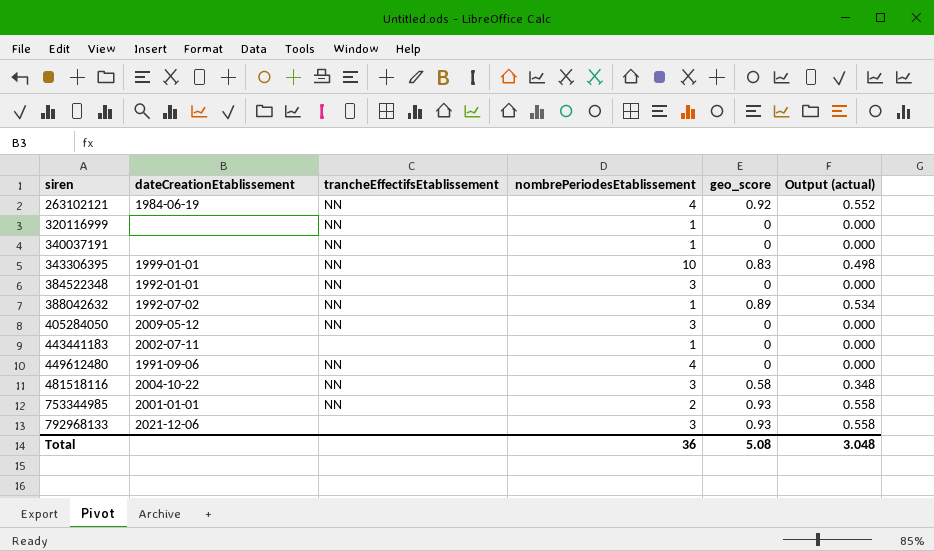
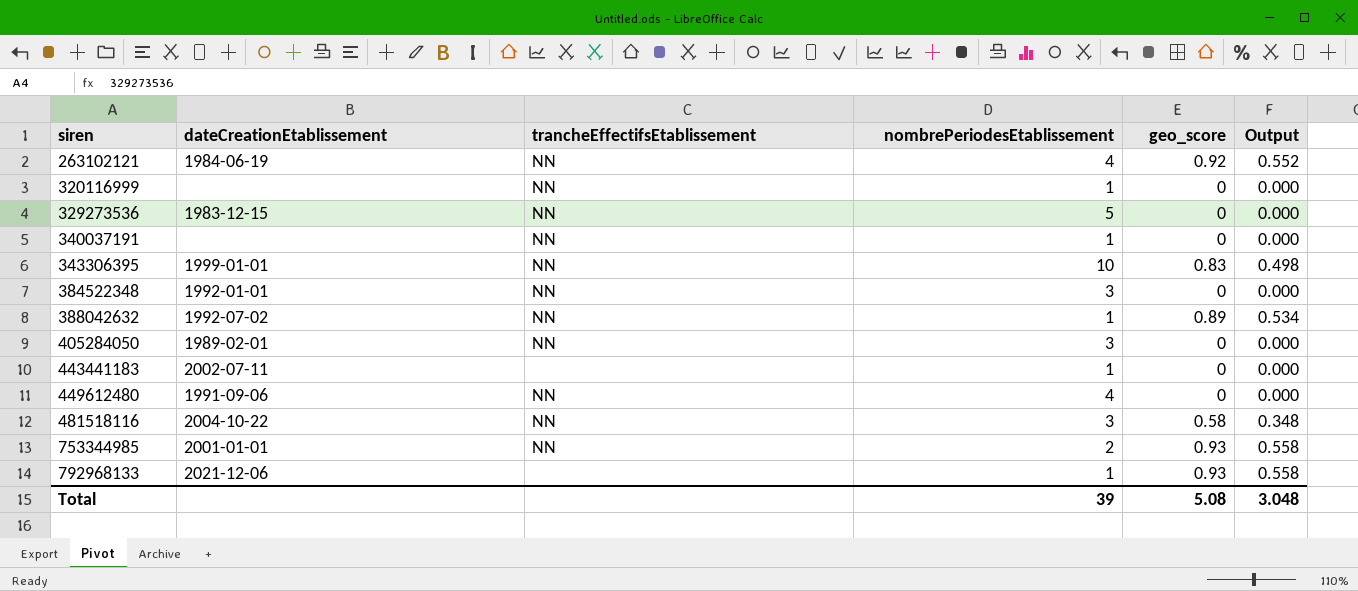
column name: Output (actual) -> Output
row 329273536: none -> 1983-12-15 | NN | 5 | 0 | 0.000
405284050 | dateCreationEtablissement: 2009-05-12 -> 1989-02-01
792968133 | nombrePeriodesEtablissement: 3 -> 1
Total | nombrePeriodesEtablissement: 36 -> 39

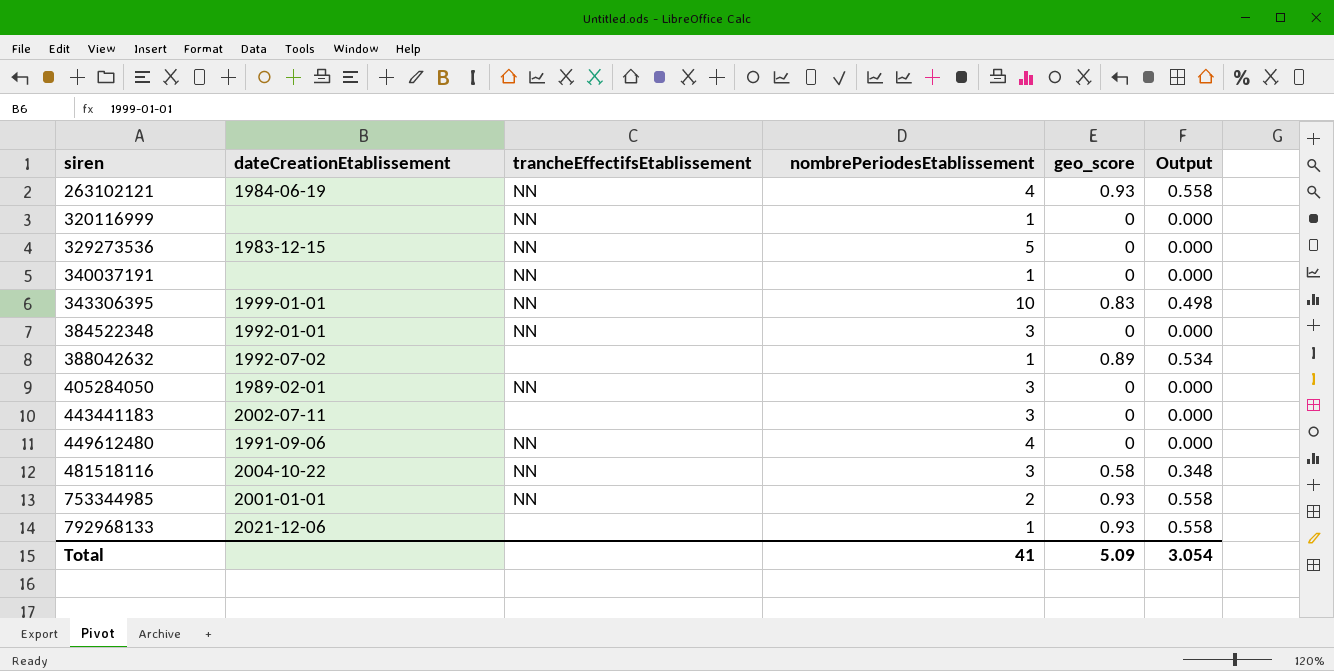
263102121 | geo_score: 0.92 -> 0.93
263102121 | Output: 0.552 -> 0.558
388042632 | trancheEffectifsEtablissement: NN -> none
443441183 | nombrePeriodesEtablissement: 1 -> 3
Total | nombrePeriodesEtablissement: 39 -> 41
Total | geo_score: 5.08 -> 5.09
Total | Output: 3.048 -> 3.054

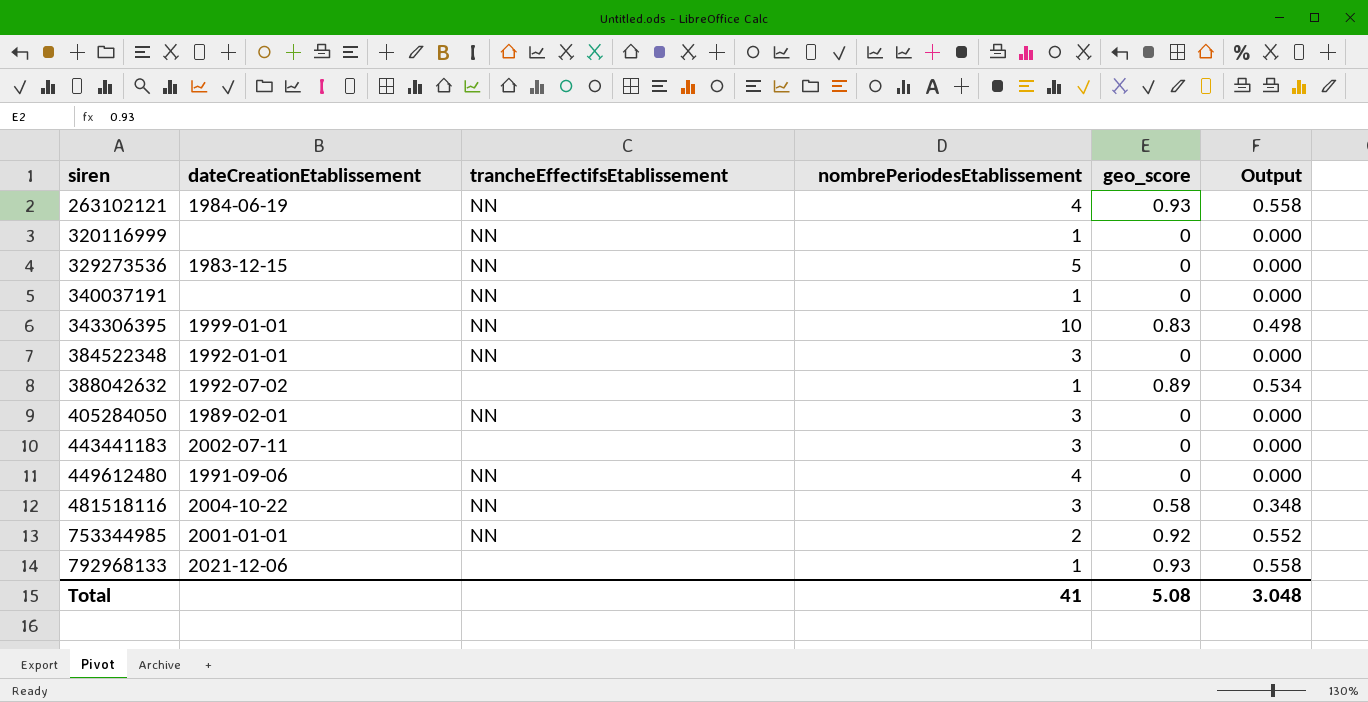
753344985 | geo_score: 0.93 -> 0.92
753344985 | Output: 0.558 -> 0.552
Total | geo_score: 5.09 -> 5.08
Total | Output: 3.054 -> 3.048

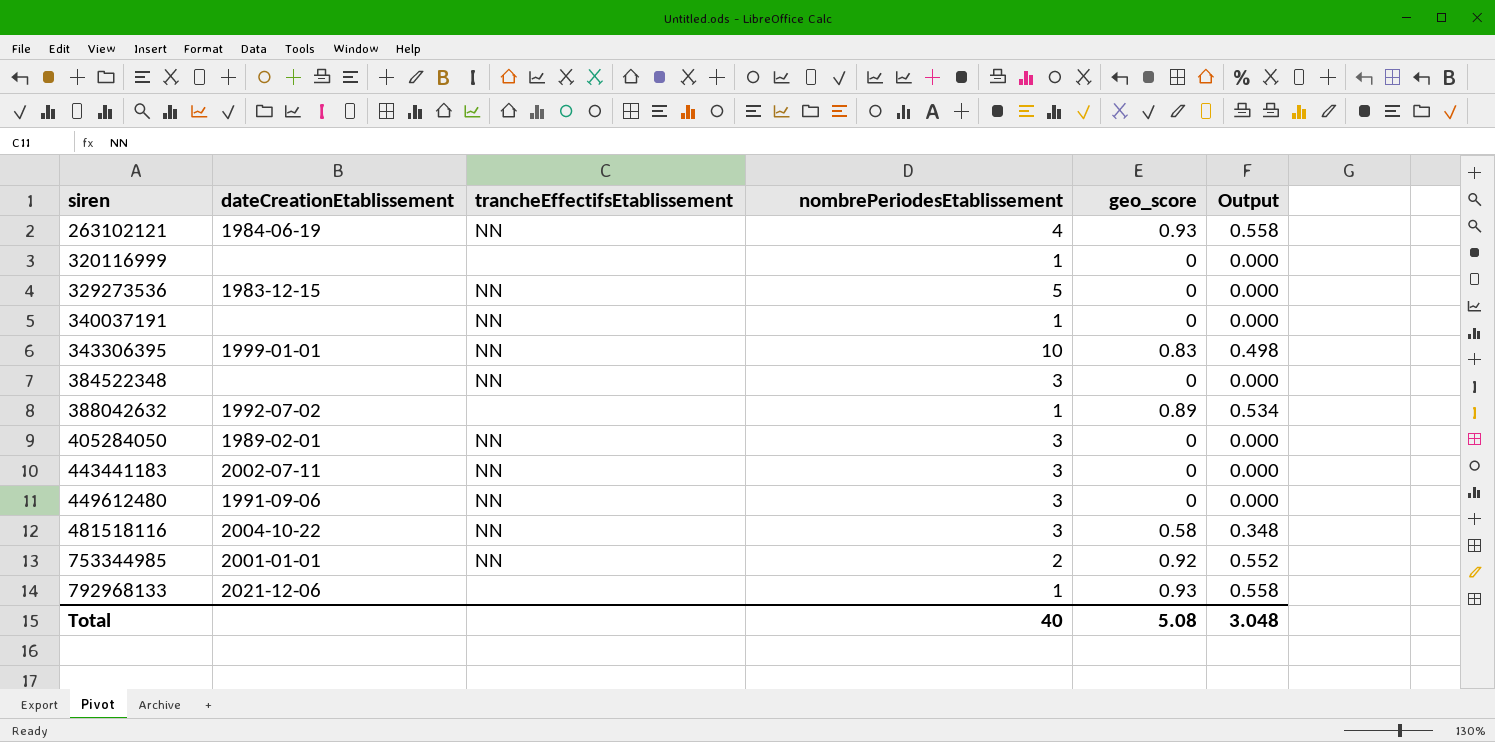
320116999 | trancheEffectifsEtablissement: NN -> none
384522348 | dateCreationEtablissement: 1992-01-01 -> none
443441183 | trancheEffectifsEtablissement: none -> NN
449612480 | nombrePeriodesEtablissement: 4 -> 3
Total | nombrePeriodesEtablissement: 41 -> 40

